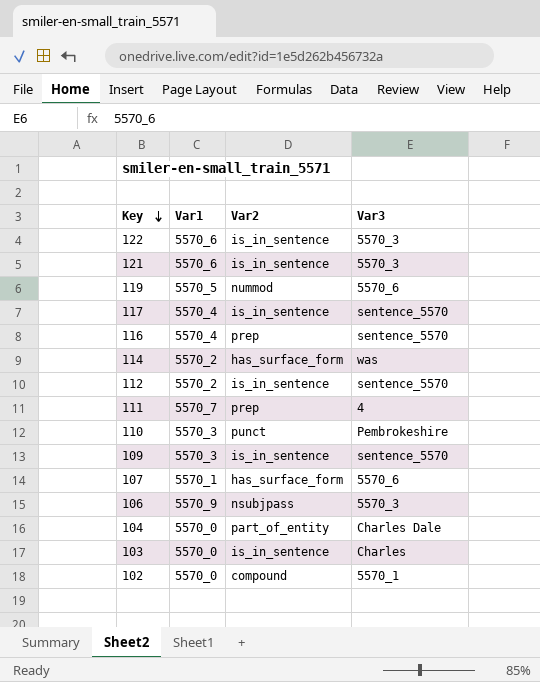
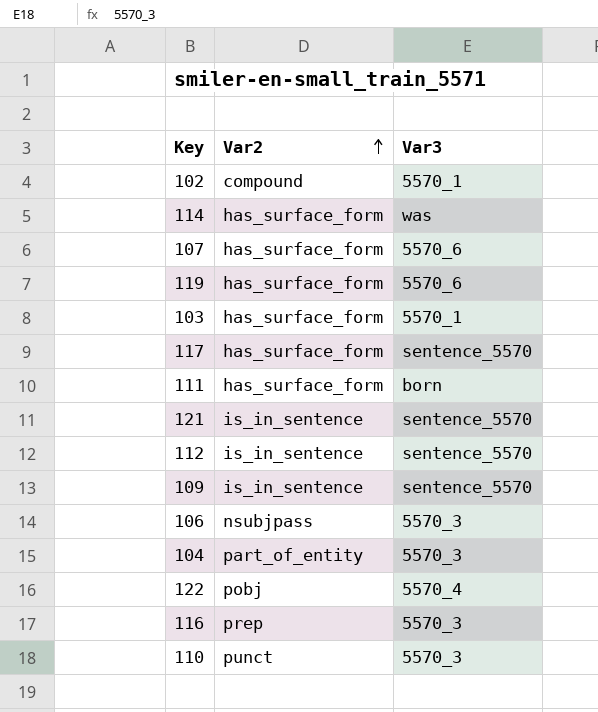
row order: Key descending -> Var2 ascending
column Var1 | position: 2 -> none
119 | Var2: nummod -> has_surface_form
103 | Var2: is_in_sentence -> has_surface_form
103 | Var3: Charles -> 5570_1
117 | Var2: is_in_sentence -> has_surface_form
111 | Var2: prep -> has_surface_form
111 | Var3: 4 -> born
121 | Var3: 5570_3 -> sentence_5570
104 | Var3: Charles Dale -> 5570_3
122 | Var2: is_in_sentence -> pobj
122 | Var3: 5570_3 -> 5570_4
116 | Var3: sentence_5570 -> 5570_3
110 | Var3: Pembrokeshire -> 5570_3

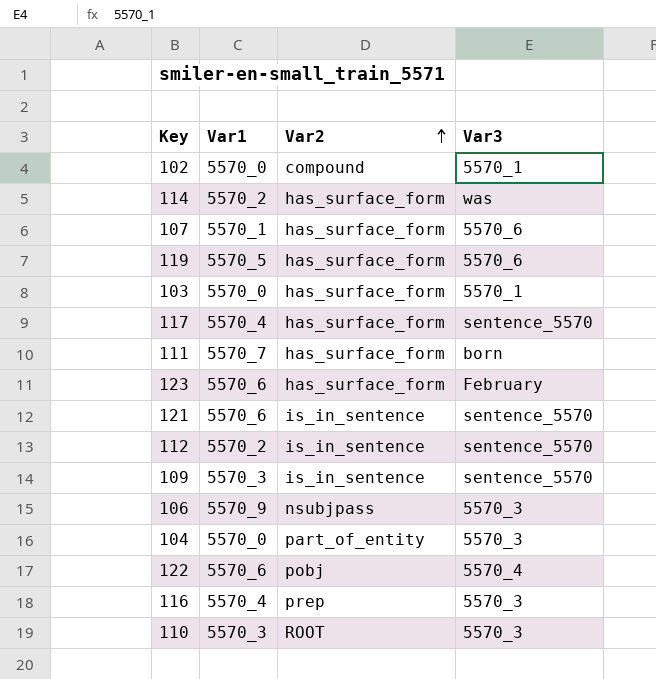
column Var1 | position: none -> 2
row 123: none -> 5570_6 | has_surface_form | February
110 | Var2: punct -> ROOT

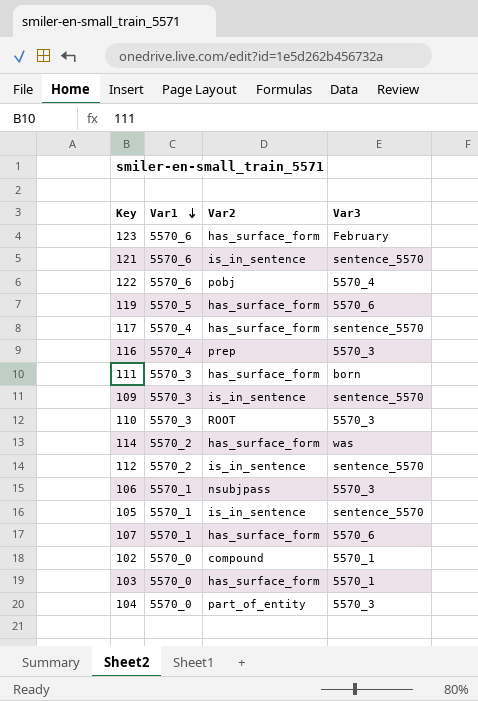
row order: Var2 ascending -> Var1 descending
111 | Var1: 5570_7 -> 5570_3
106 | Var1: 5570_9 -> 5570_1
row 105: none -> 5570_1 | is_in_sentence | sentence_5570

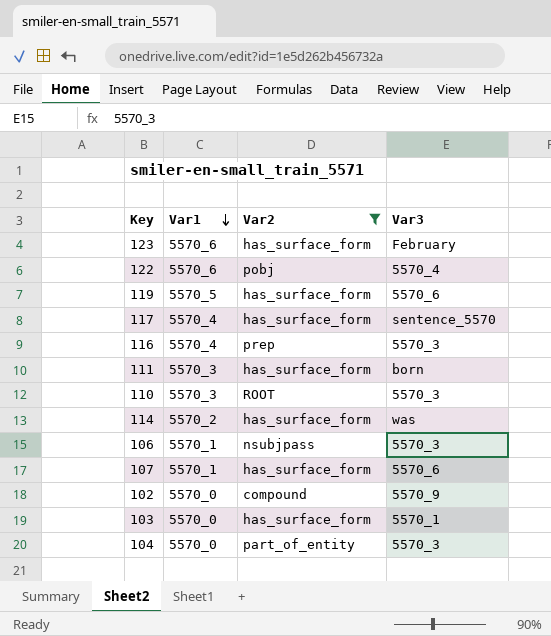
filter: none -> Var2 != is_in_sentence
102 | Var3: 5570_1 -> 5570_9

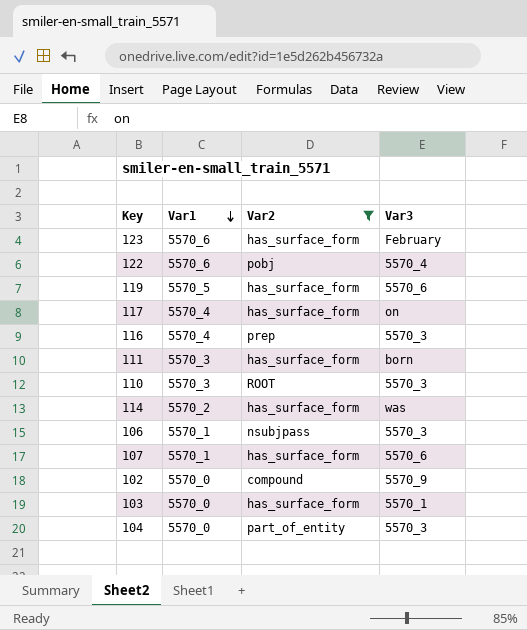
117 | Var3: sentence_5570 -> on

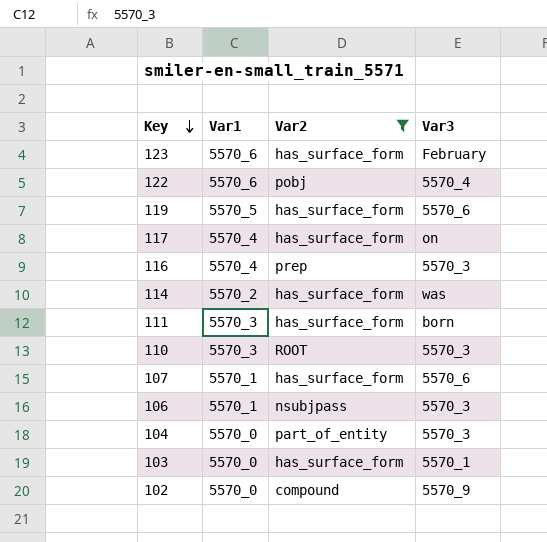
row order: Var1 descending -> Key descending

